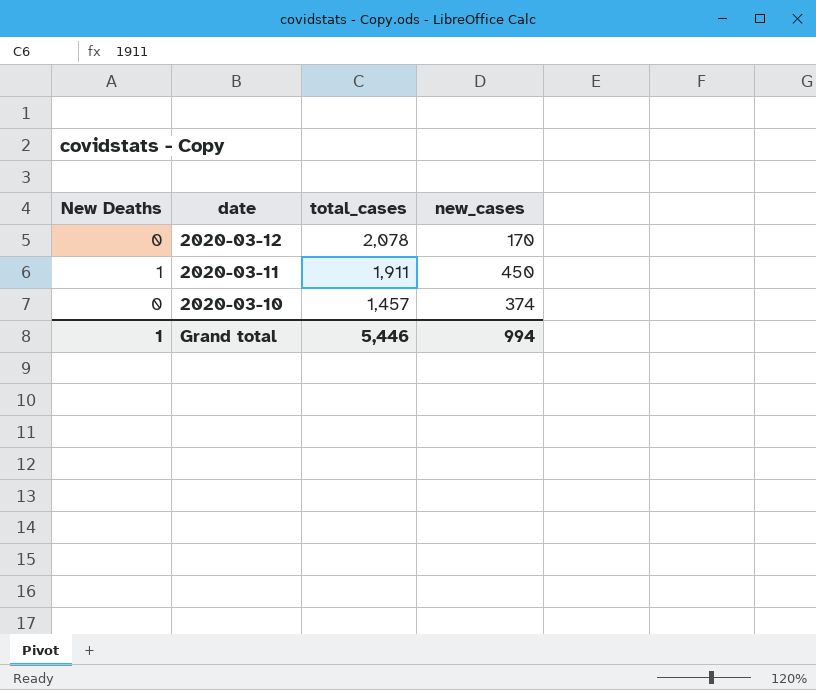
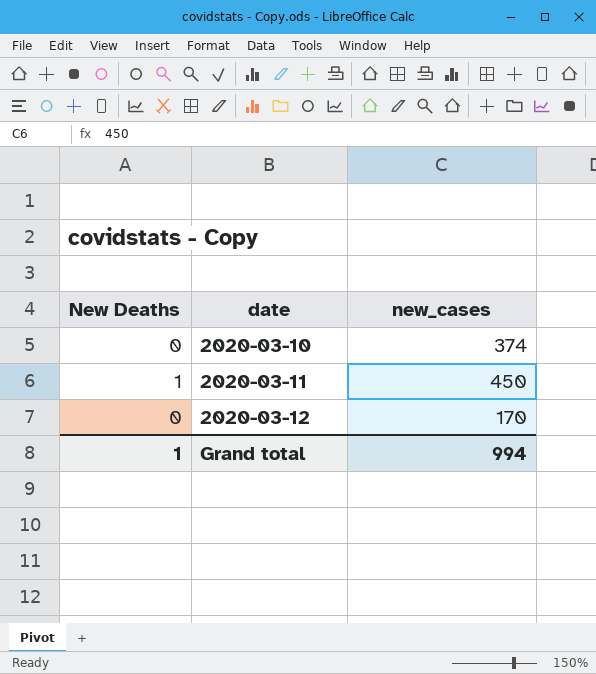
row order: date descending -> date ascending
column total_cases | position: 3 -> none

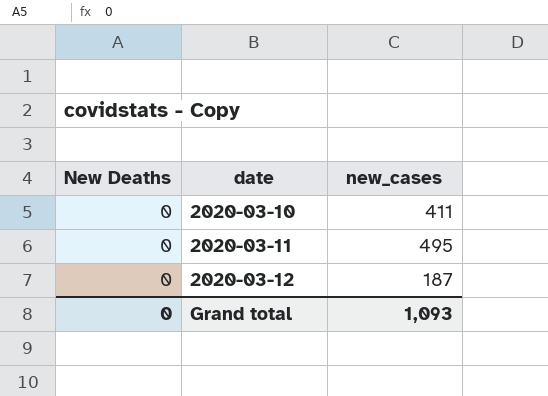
2020-03-10 | new_cases: 374 -> 411
2020-03-11 | New Deaths: 1 -> 0
2020-03-11 | new_cases: 450 -> 495
2020-03-12 | new_cases: 170 -> 187
Grand total | New Deaths: 1 -> 0
Grand total | new_cases: 994 -> 1,093

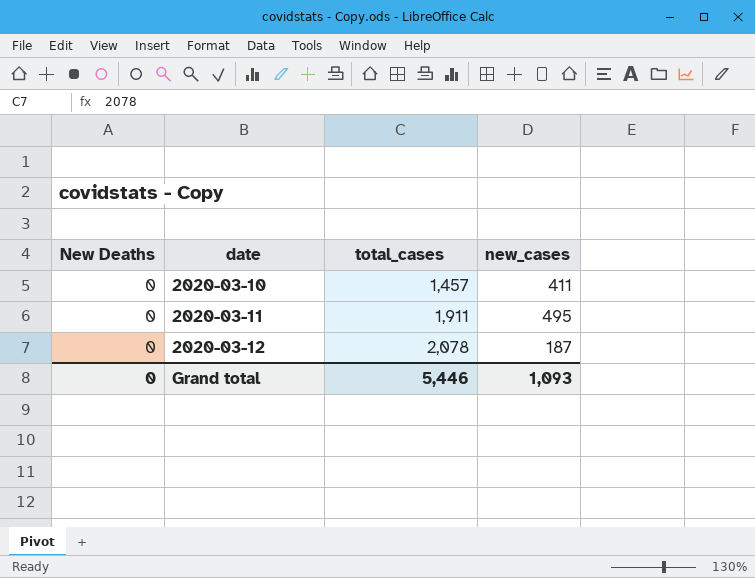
column total_cases | position: none -> 3

